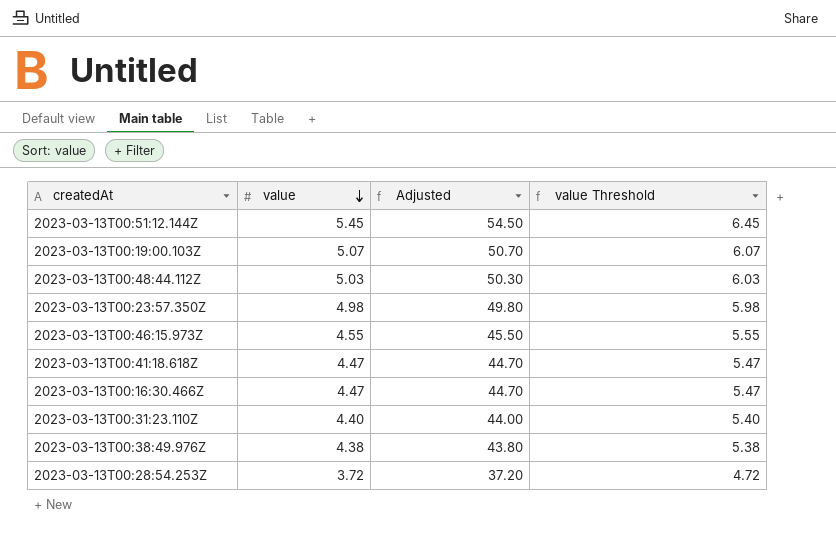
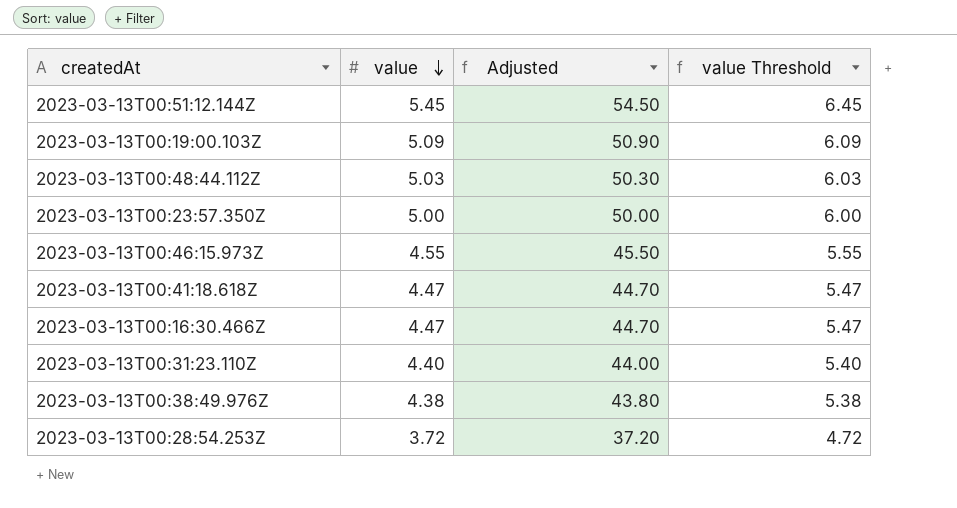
2023-03-13T00:19:00.103Z | value: 5.07 -> 5.09
2023-03-13T00:19:00.103Z | Adjusted: 50.70 -> 50.90
2023-03-13T00:19:00.103Z | value Threshold: 6.07 -> 6.09
2023-03-13T00:23:57.350Z | value: 4.98 -> 5.00
2023-03-13T00:23:57.350Z | Adjusted: 49.80 -> 50.00
2023-03-13T00:23:57.350Z | value Threshold: 5.98 -> 6.00

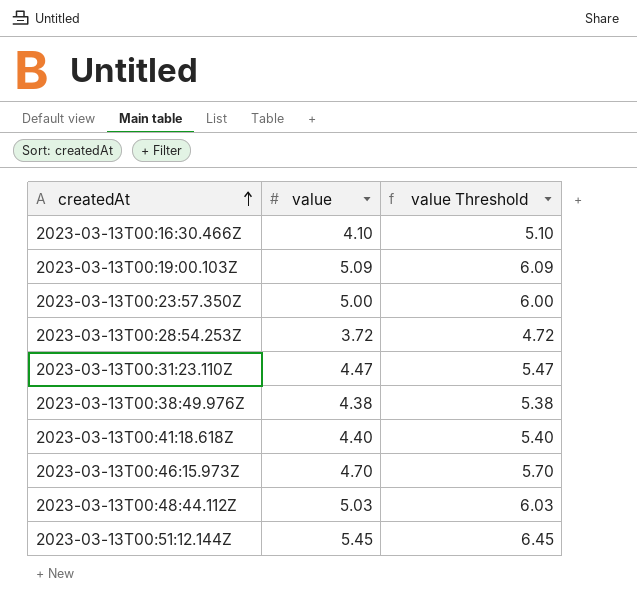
row order: value descending -> createdAt ascending
column Adjusted | formula: [value] * 10 -> none
2023-03-13T00:16:30.466Z | value: 4.47 -> 4.10
2023-03-13T00:16:30.466Z | value Threshold: 5.47 -> 5.10
2023-03-13T00:31:23.110Z | value: 4.40 -> 4.47
2023-03-13T00:31:23.110Z | value Threshold: 5.40 -> 5.47
2023-03-13T00:41:18.618Z | value: 4.47 -> 4.40
2023-03-13T00:41:18.618Z | value Threshold: 5.47 -> 5.40
2023-03-13T00:46:15.973Z | value: 4.55 -> 4.70
2023-03-13T00:46:15.973Z | value Threshold: 5.55 -> 5.70

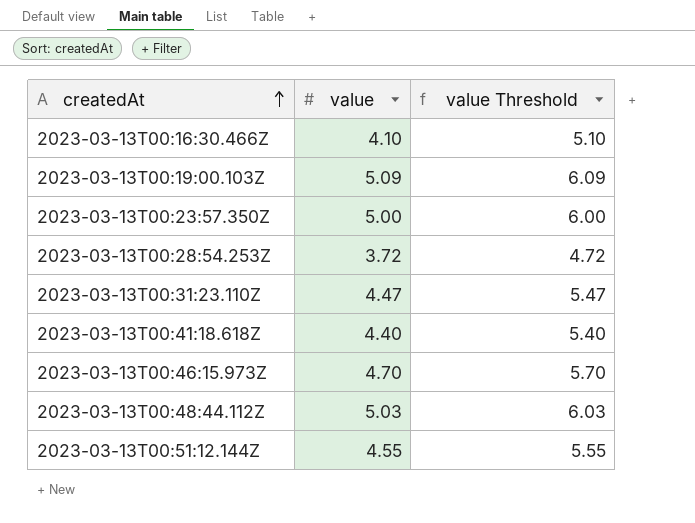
row 2023-03-13T00:38:49.976Z: 4.38 | 5.38 -> none
2023-03-13T00:51:12.144Z | value: 5.45 -> 4.55
2023-03-13T00:51:12.144Z | value Threshold: 6.45 -> 5.55

